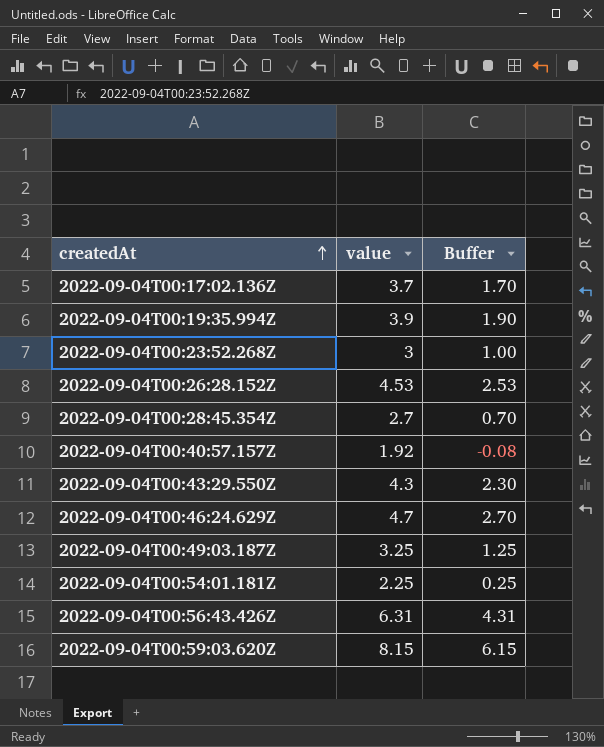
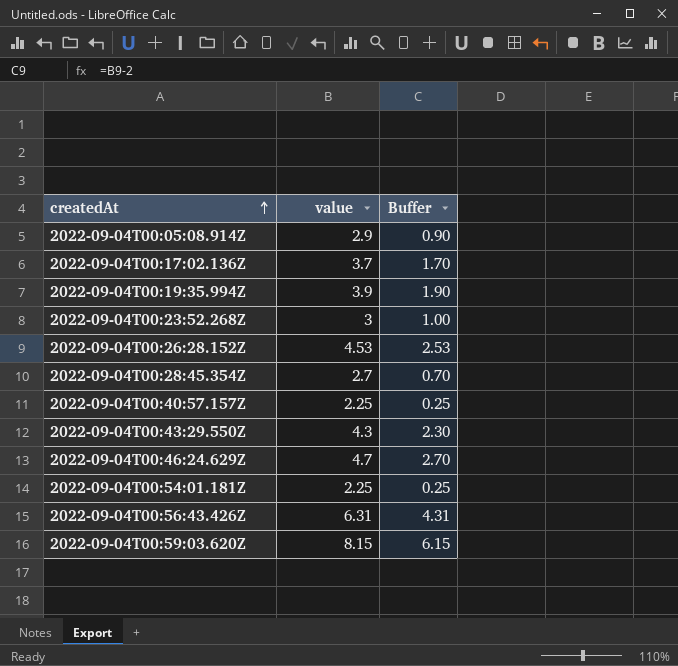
row 2022-09-04T00:49:03.187Z: 3.25 | 1.25 -> none
row 2022-09-04T00:05:08.914Z: none -> 2.9 | 0.90
2022-09-04T00:40:57.157Z | value: 1.92 -> 2.25
2022-09-04T00:40:57.157Z | Buffer: -0.08 -> 0.25

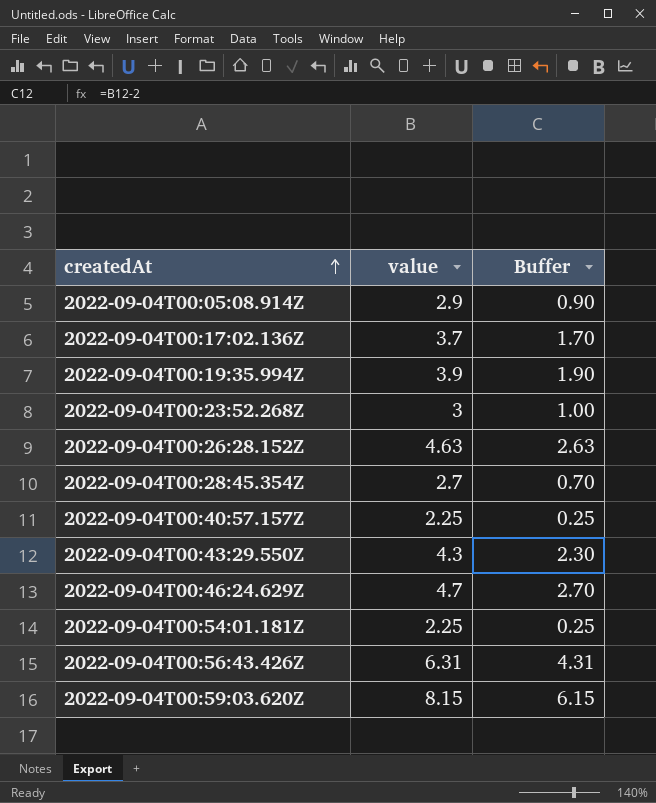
2022-09-04T00:26:28.152Z | value: 4.53 -> 4.63
2022-09-04T00:26:28.152Z | Buffer: 2.53 -> 2.63

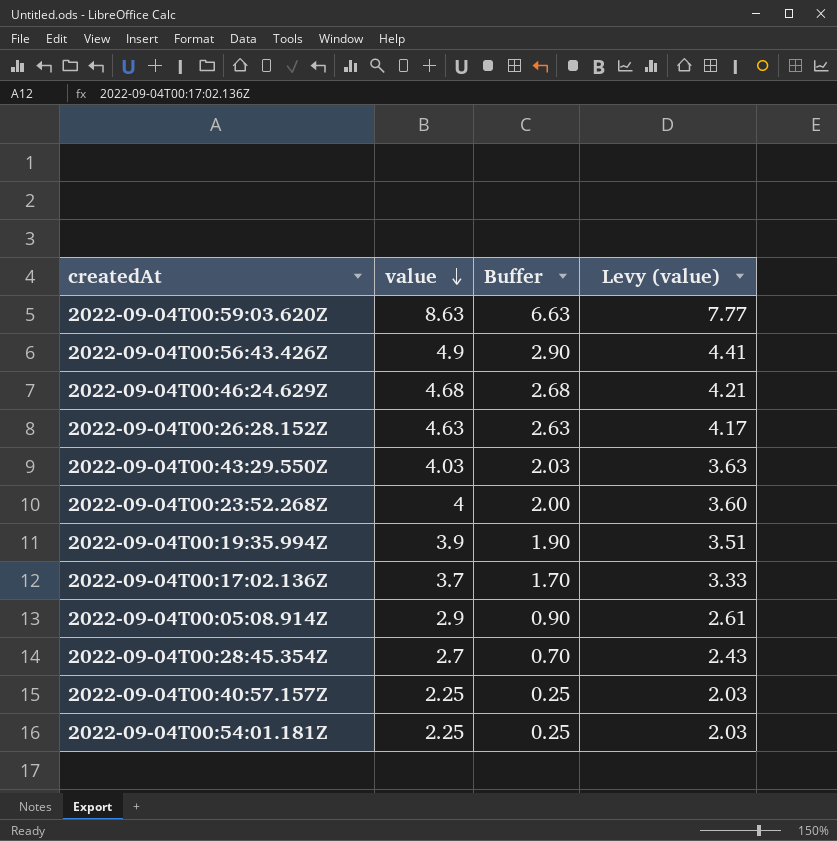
row order: createdAt ascending -> value descending
column Levy (value) | formula: none -> [value] * 0.9
2022-09-04T00:59:03.620Z | value: 8.15 -> 8.63
2022-09-04T00:59:03.620Z | Buffer: 6.15 -> 6.63
2022-09-04T00:56:43.426Z | value: 6.31 -> 4.9
2022-09-04T00:56:43.426Z | Buffer: 4.31 -> 2.90
2022-09-04T00:46:24.629Z | value: 4.7 -> 4.68
2022-09-04T00:46:24.629Z | Buffer: 2.70 -> 2.68
2022-09-04T00:43:29.550Z | value: 4.3 -> 4.03
2022-09-04T00:43:29.550Z | Buffer: 2.30 -> 2.03
2022-09-04T00:23:52.268Z | value: 3 -> 4
2022-09-04T00:23:52.268Z | Buffer: 1.00 -> 2.00

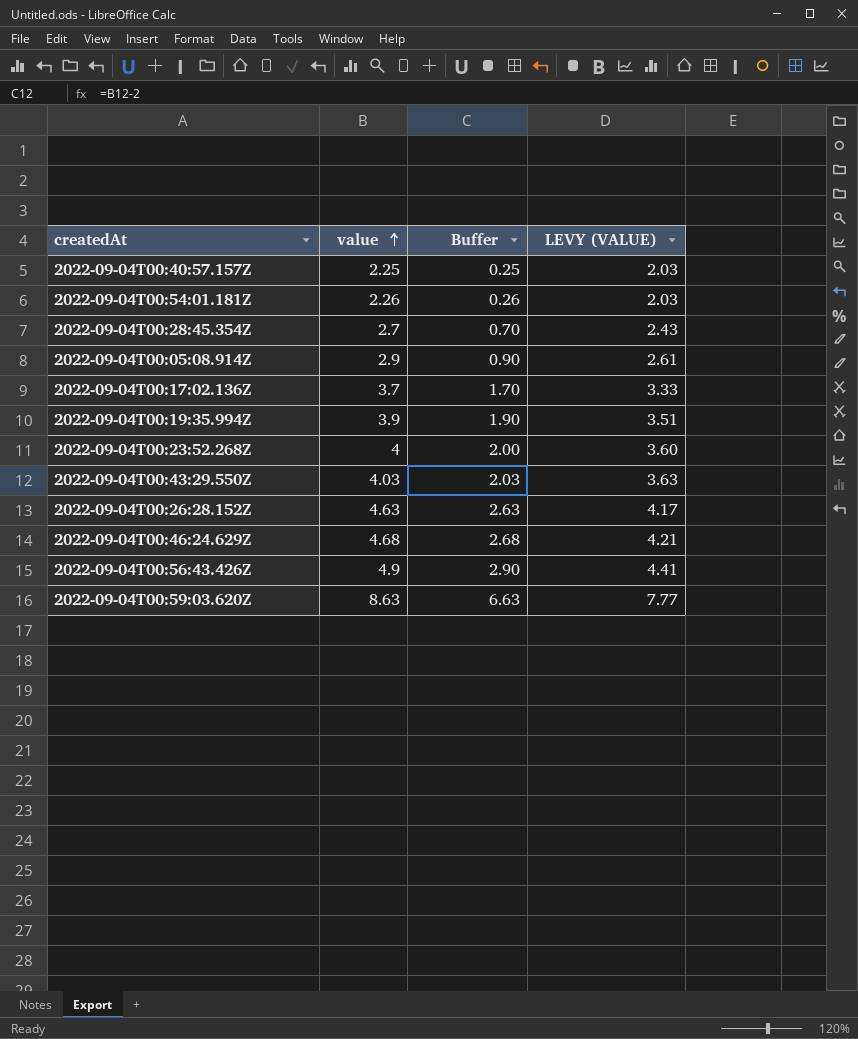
row order: value descending -> value ascending
column name: Levy (value) -> LEVY (VALUE)
2022-09-04T00:54:01.181Z | value: 2.25 -> 2.26
2022-09-04T00:54:01.181Z | Buffer: 0.25 -> 0.26

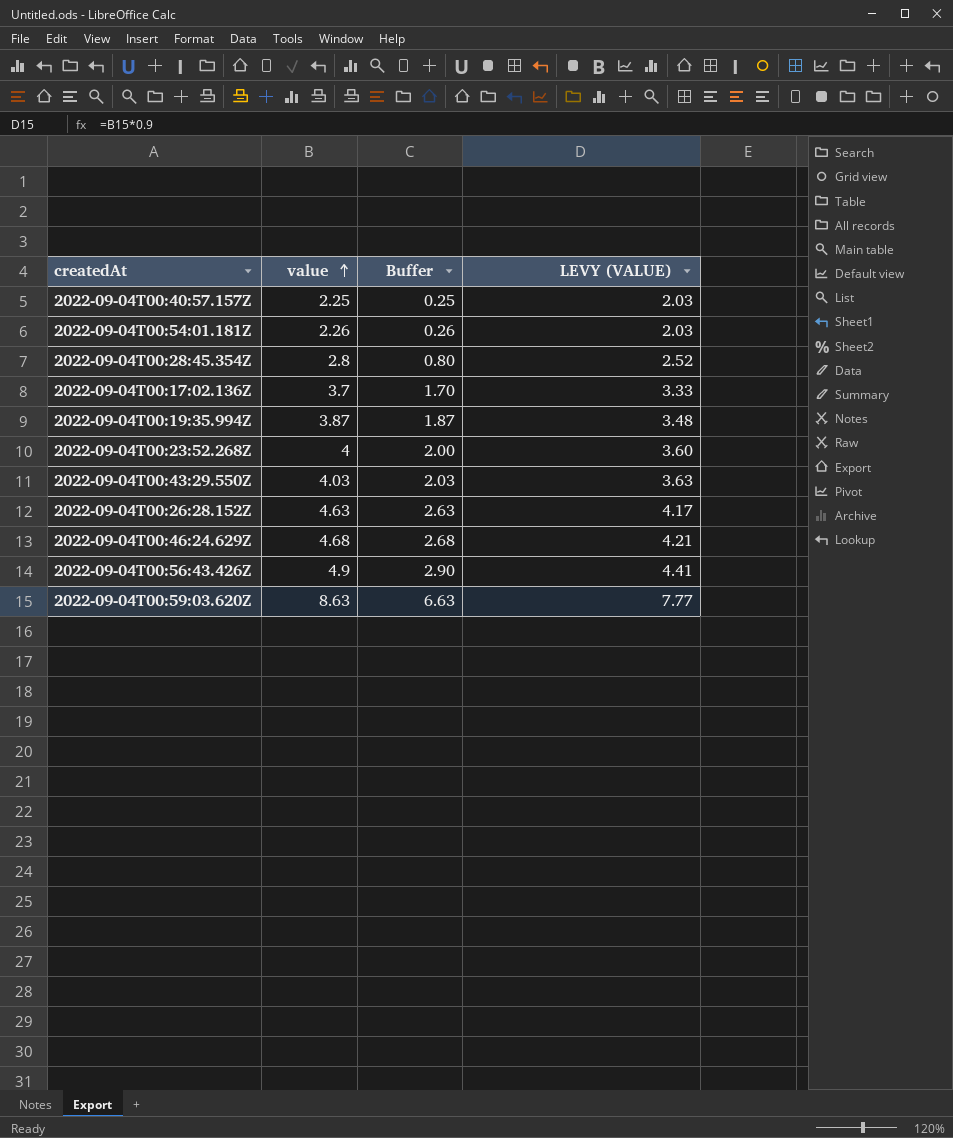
row 2022-09-04T00:05:08.914Z: 2.9 | 0.90 | 2.61 -> none
2022-09-04T00:28:45.354Z | value: 2.7 -> 2.8
2022-09-04T00:28:45.354Z | Buffer: 0.70 -> 0.80
2022-09-04T00:28:45.354Z | LEVY (VALUE): 2.43 -> 2.52
2022-09-04T00:19:35.994Z | value: 3.9 -> 3.87
2022-09-04T00:19:35.994Z | Buffer: 1.90 -> 1.87
2022-09-04T00:19:35.994Z | LEVY (VALUE): 3.51 -> 3.48

